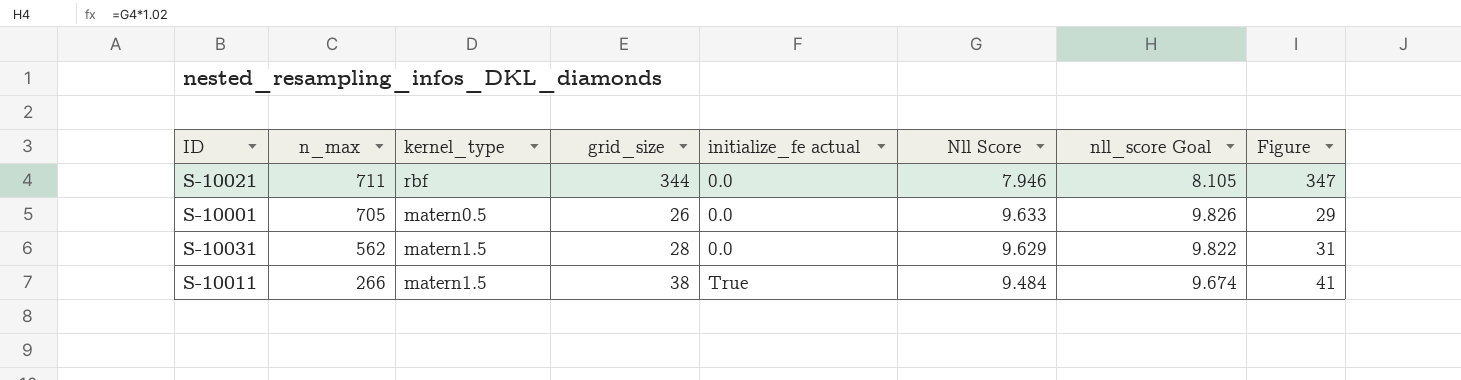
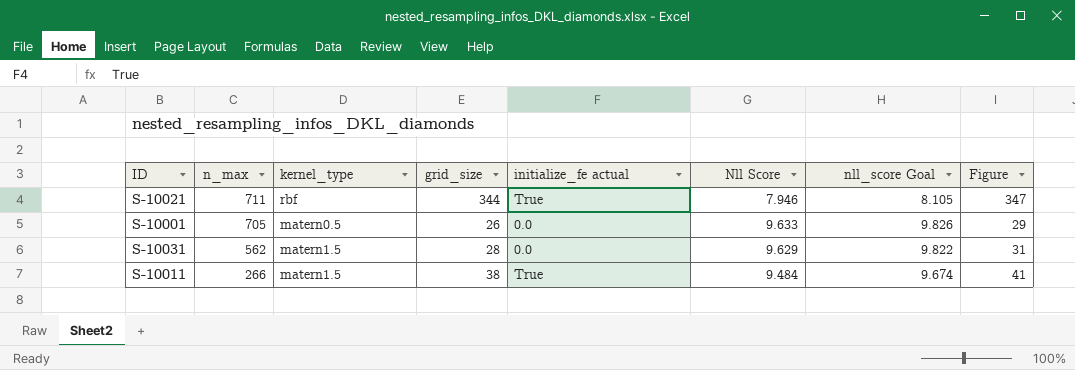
S-10021 | initialize_fe actual: 0.0 -> True

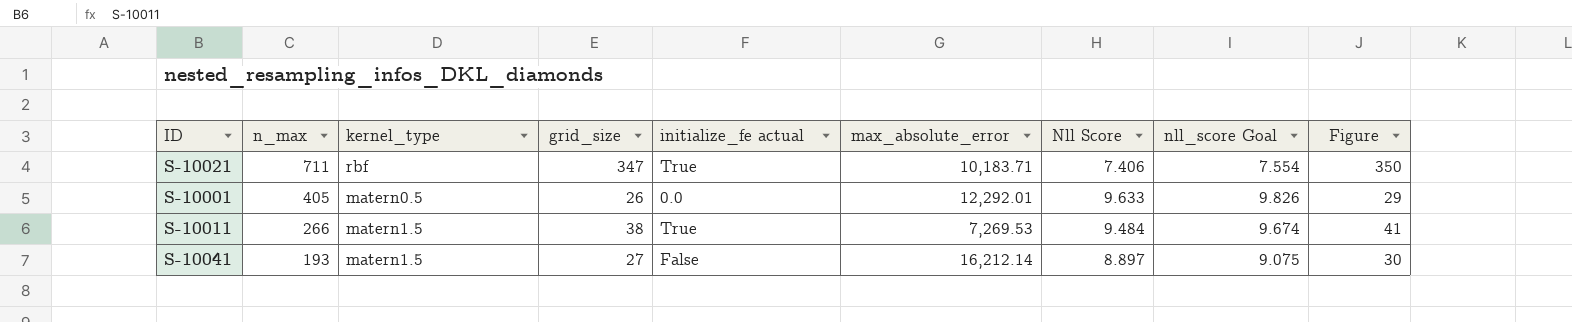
column max_absolute_error | position: none -> 6
row S-10031: 562 | matern1.5 | 28 | 0.0 | 9.629 | 9.822 | 31 -> none
S-10021 | grid_size: 344 -> 347
S-10021 | Nll Score: 7.946 -> 7.406
S-10021 | nll_score Goal: 8.105 -> 7.554
S-10021 | Figure: 347 -> 350
S-10001 | n_max: 705 -> 405
row S-10041: none -> 193 | matern1.5 | 27 | False | 16,212.14 | 8.897 | 9.075 | 30

